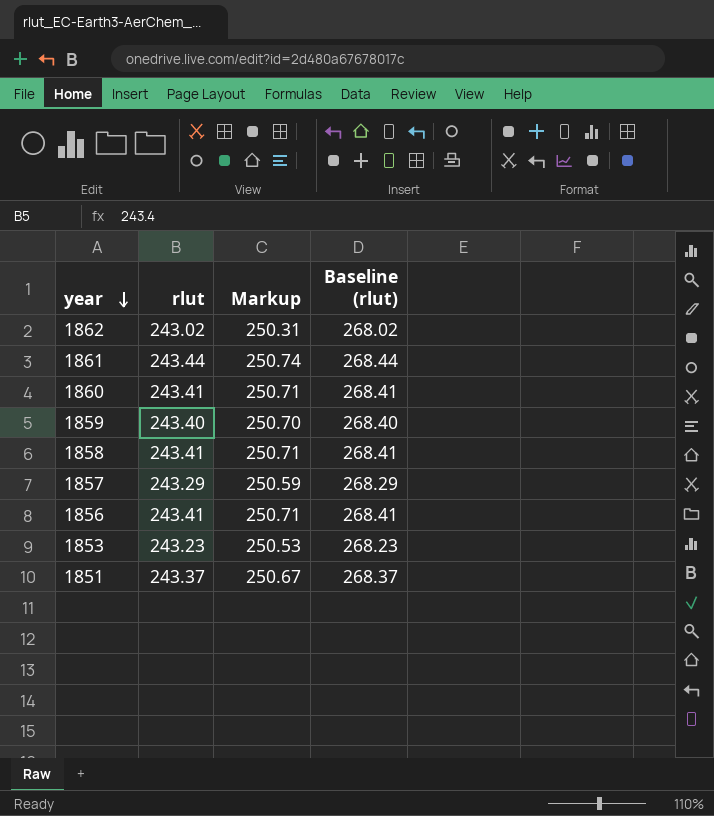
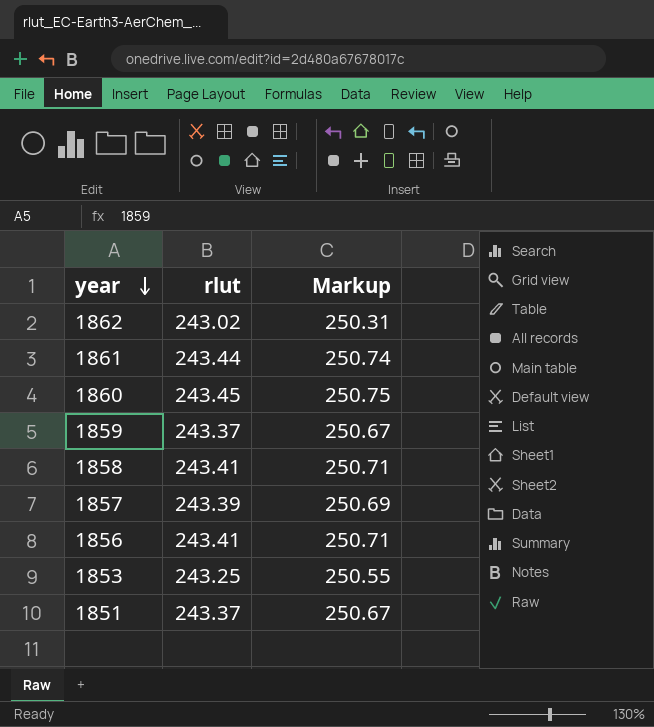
column Baseline (rlut) | formula: [rlut] + 25 -> none
1860 | rlut: 243.41 -> 243.45
1860 | Markup: 250.71 -> 250.75
1859 | rlut: 243.40 -> 243.37
1859 | Markup: 250.70 -> 250.67
1857 | rlut: 243.29 -> 243.39
1857 | Markup: 250.59 -> 250.69
1853 | rlut: 243.23 -> 243.25
1853 | Markup: 250.53 -> 250.55

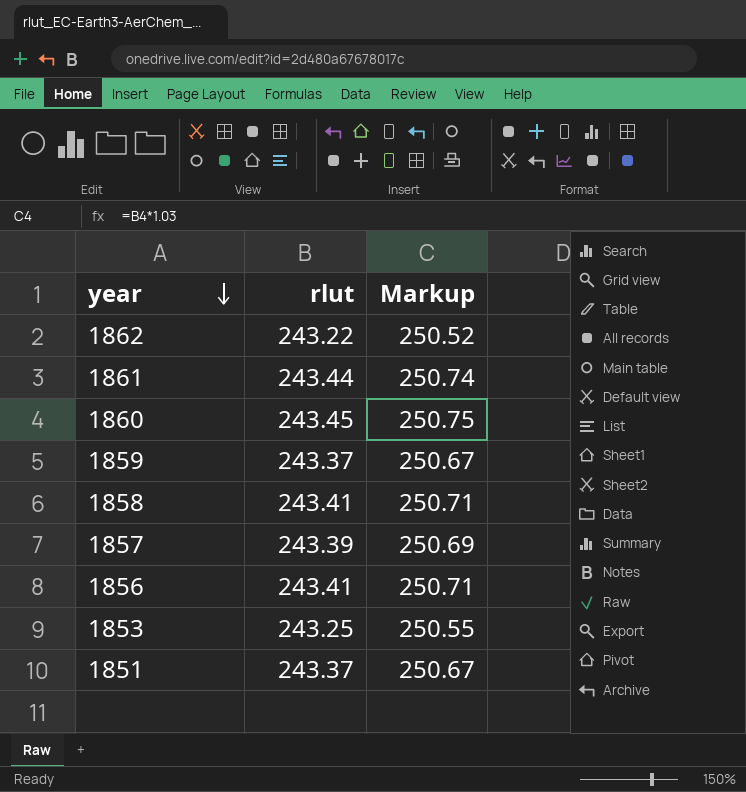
1862 | rlut: 243.02 -> 243.22
1862 | Markup: 250.31 -> 250.52

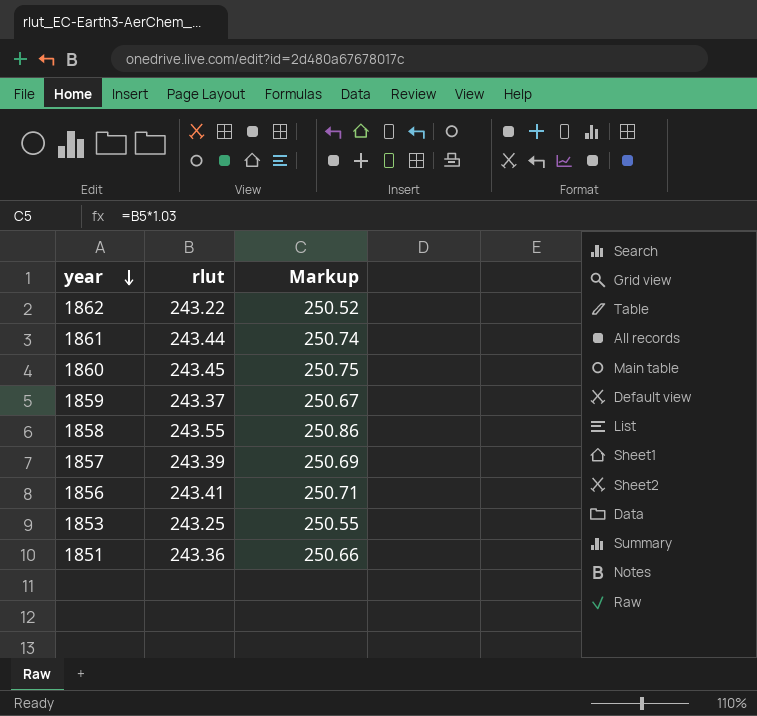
1858 | rlut: 243.41 -> 243.55
1858 | Markup: 250.71 -> 250.86
1851 | rlut: 243.37 -> 243.36
1851 | Markup: 250.67 -> 250.66

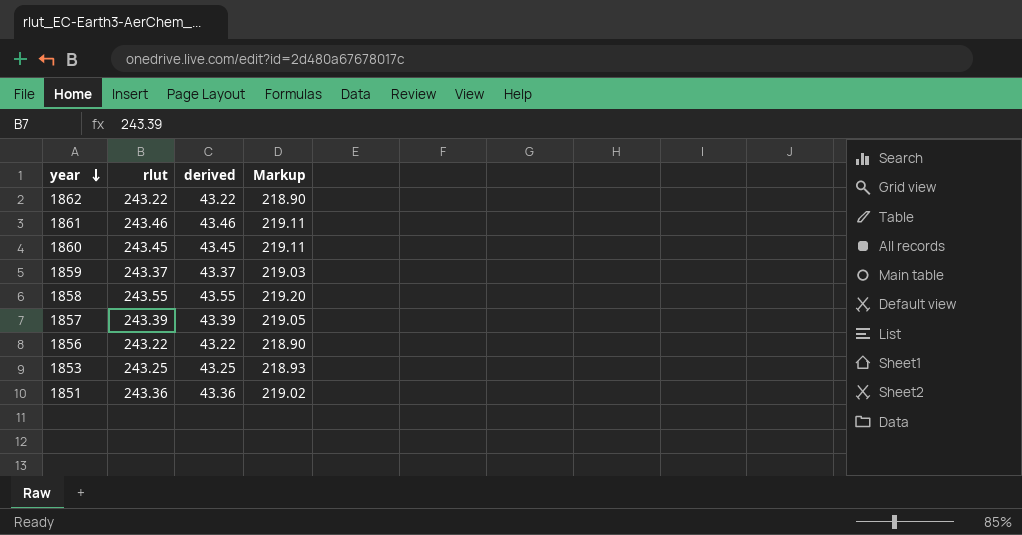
column derived | formula: none -> [rlut] - 200
column Markup | formula: [rlut] * 1.03 -> [rlut] * 0.9
1861 | rlut: 243.44 -> 243.46
1856 | rlut: 243.41 -> 243.22

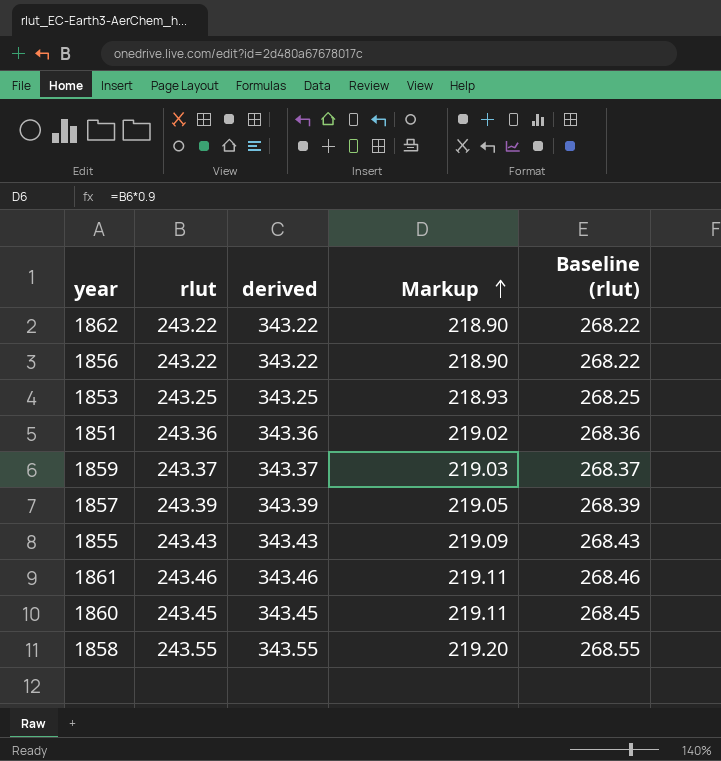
row order: year descending -> Markup ascending
column derived | formula: [rlut] - 200 -> [rlut] + 100
column Baseline (rlut) | formula: none -> [rlut] + 25
row 1855: none -> 243.43 | 343.43 | 219.09 | 268.43

